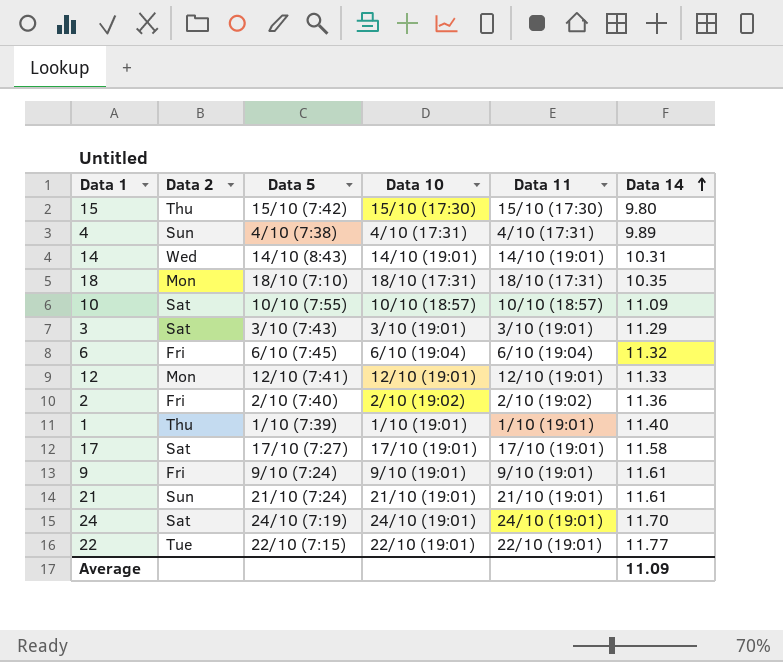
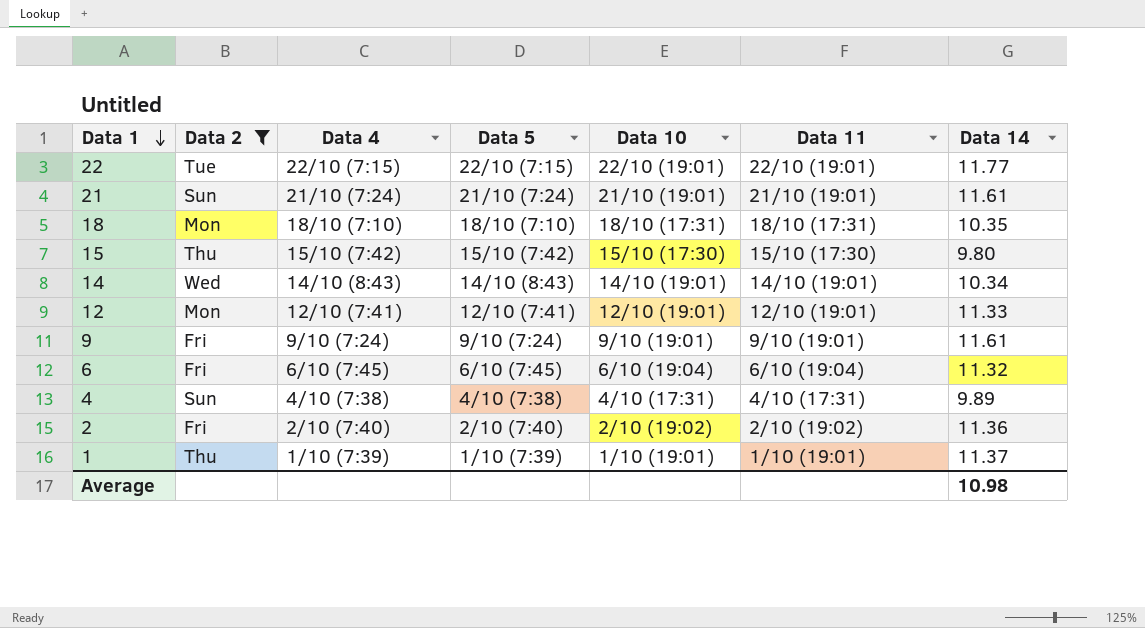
filter: none -> Data 2 != Sat
row order: Data 14 ascending -> Data 1 descending
column Data 4 | position: none -> 3
14 | Data 14: 10.31 -> 10.34
1 | Data 14: 11.40 -> 11.37
Average | Data 14: 11.09 -> 10.98

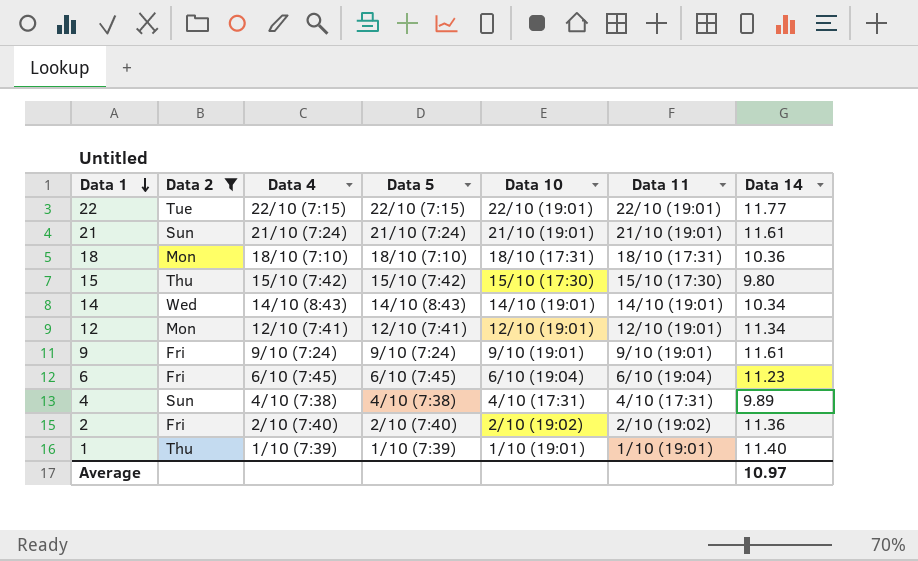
18 | Data 14: 10.35 -> 10.36
12 | Data 14: 11.33 -> 11.34
6 | Data 14: 11.32 -> 11.23
1 | Data 14: 11.37 -> 11.40
Average | Data 14: 10.98 -> 10.97

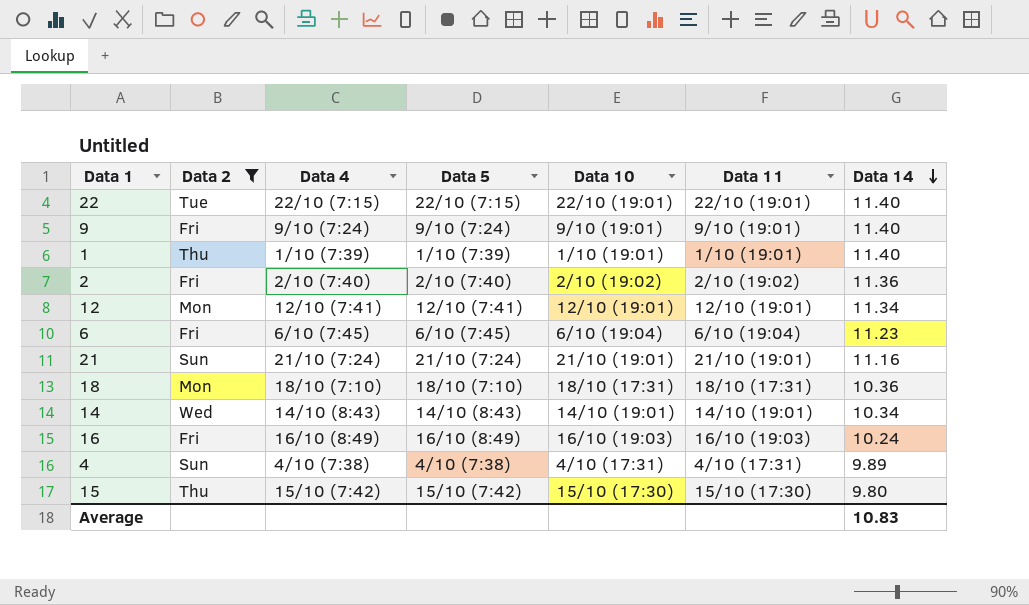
row order: Data 1 descending -> Data 14 descending
22 | Data 14: 11.77 -> 11.40
9 | Data 14: 11.61 -> 11.40
21 | Data 14: 11.61 -> 11.16
row 16: none -> Fri | 16/10 (8:49) | 16/10 (8:49) | 16/10 (19:03) | 16/10 (19:03) | 10.24
Average | Data 14: 10.97 -> 10.83

